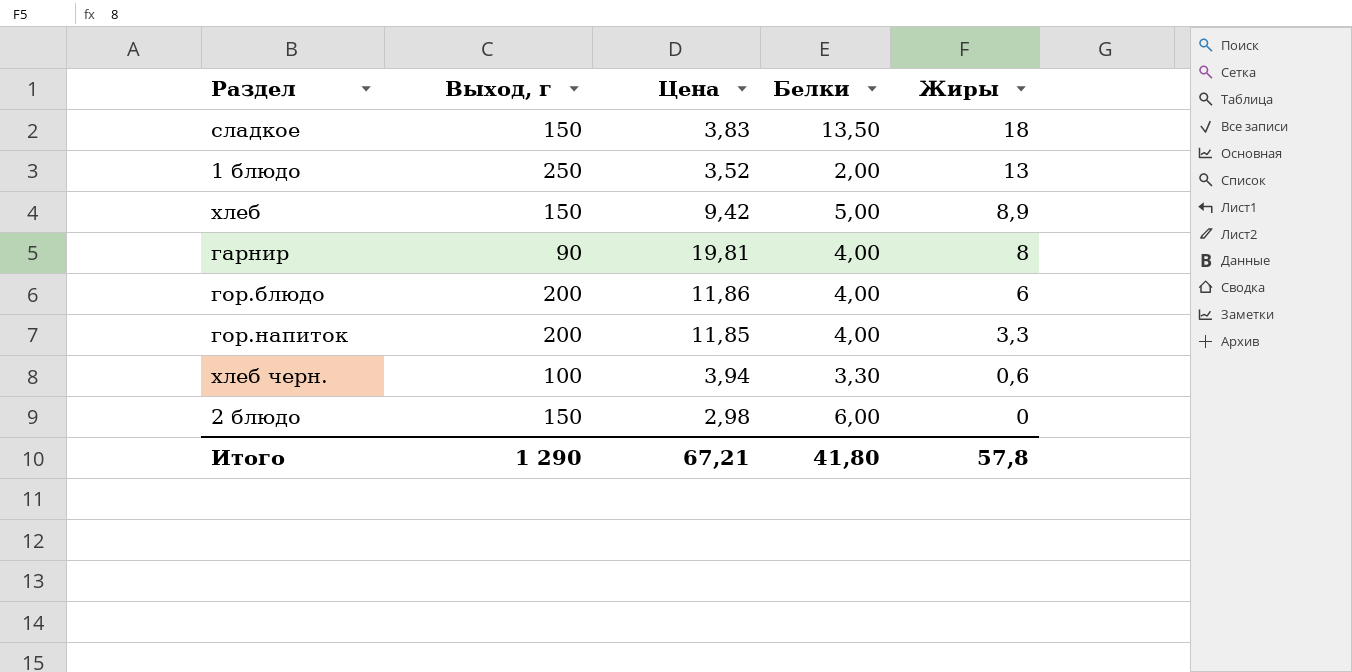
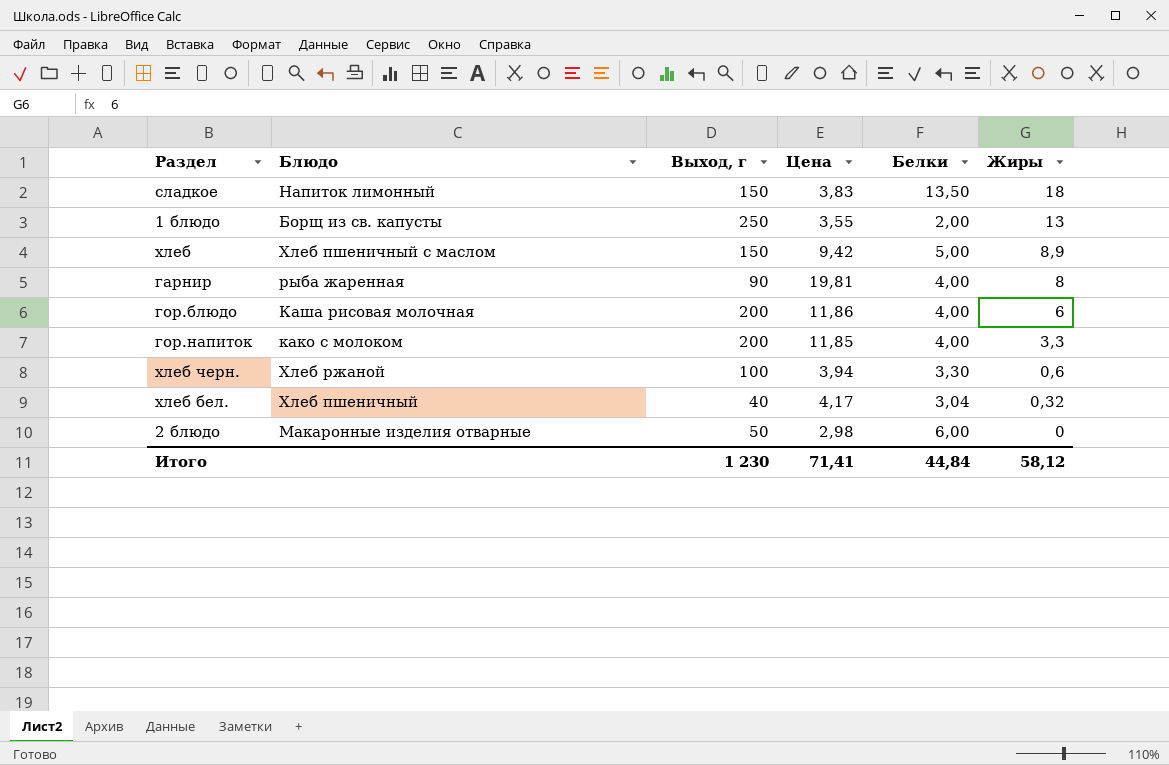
column Блюдо | position: none -> 2
1 блюдо | Цена: 3,52 -> 3,55
row хлеб бел.: none -> Хлеб пшеничный | 40 | 4,17 | 3,04 | 0,32
2 блюдо | Выход, г: 150 -> 50
Итого | Выход, г: 1 290 -> 1 230
Итого | Цена: 67,21 -> 71,41
Итого | Белки: 41,80 -> 44,84
Итого | Жиры: 57,8 -> 58,12

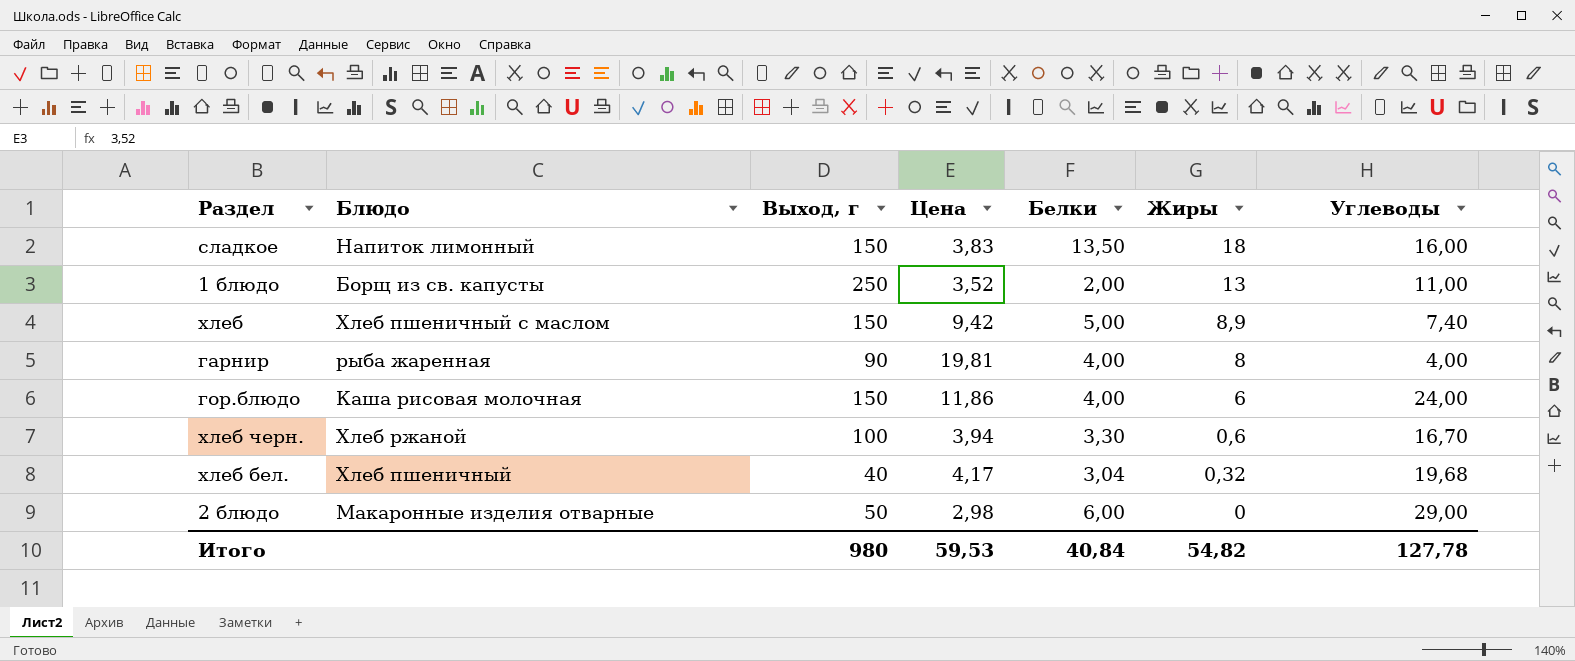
column Углеводы | position: none -> 7
row гор.напиток: како с молоком | 200 | 11,85 | 4,00 | 3,3 -> none
1 блюдо | Цена: 3,55 -> 3,52
гор.блюдо | Выход, г: 200 -> 150
Итого | Выход, г: 1 230 -> 980
Итого | Цена: 71,41 -> 59,53
Итого | Белки: 44,84 -> 40,84
Итого | Жиры: 58,12 -> 54,82

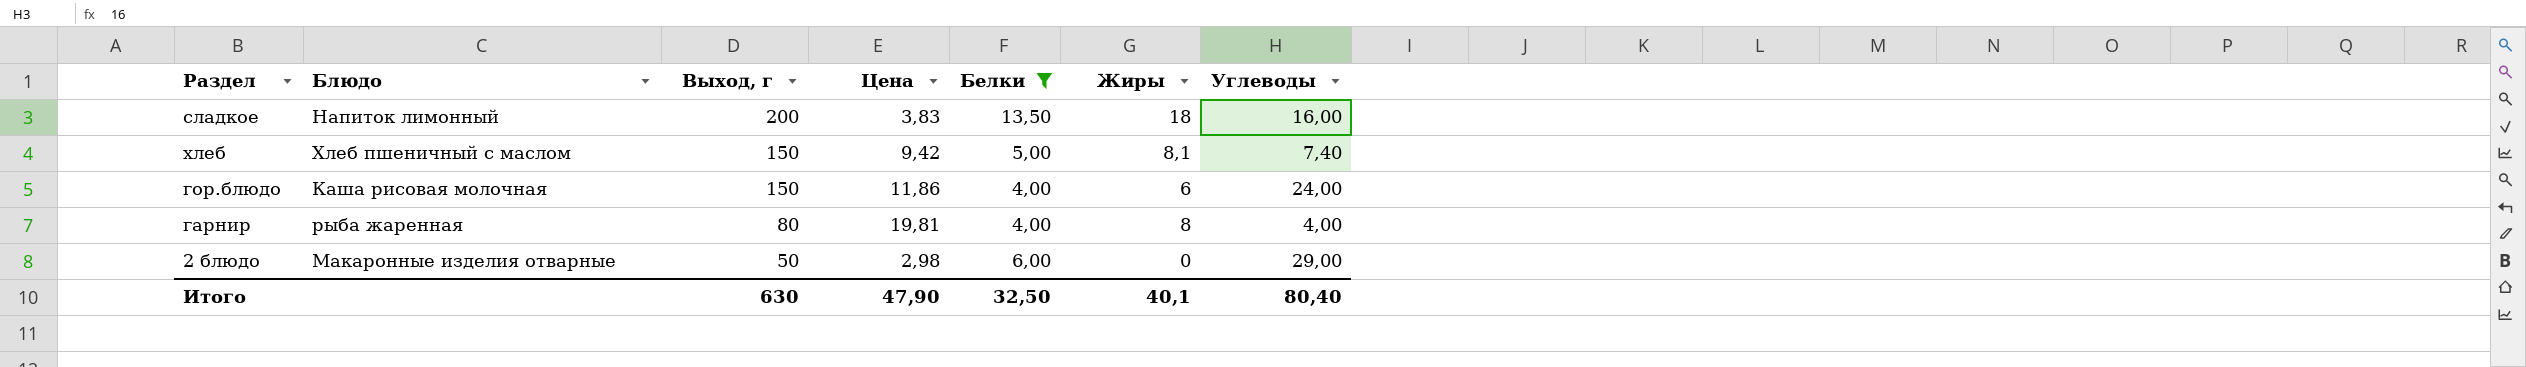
filter: none -> Белки >= 4,00
row order: Жиры descending -> Выход, г descending
сладкое | Выход, г: 150 -> 200
хлеб | Жиры: 8,9 -> 8,1
гарнир | Выход, г: 90 -> 80
Итого | Выход, г: 980 -> 630
Итого | Цена: 59,53 -> 47,90
Итого | Белки: 40,84 -> 32,50
Итого | Жиры: 54,82 -> 40,1
Итого | Углеводы: 127,78 -> 80,40

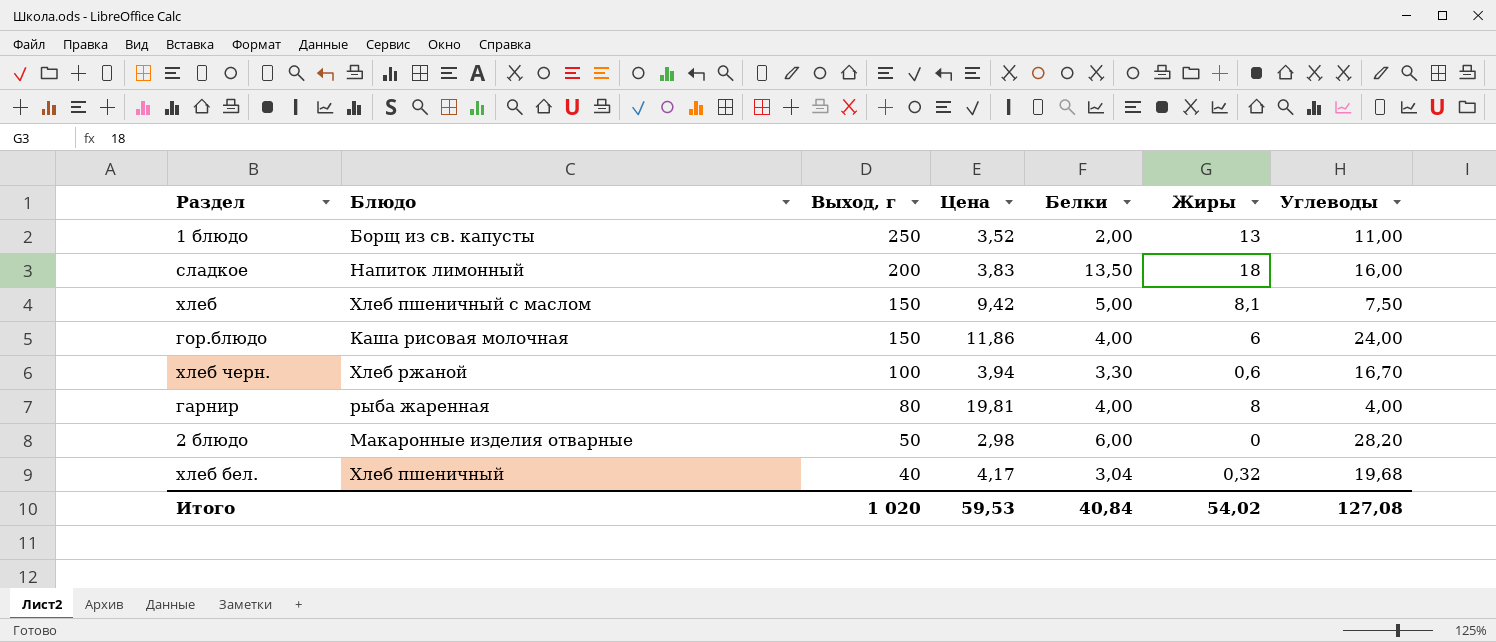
filter: Белки >= 4,00 -> none
хлеб | Углеводы: 7,40 -> 7,50
2 блюдо | Углеводы: 29,00 -> 28,20
Итого | Выход, г: 630 -> 1 020
Итого | Цена: 47,90 -> 59,53
Итого | Белки: 32,50 -> 40,84
Итого | Жиры: 40,1 -> 54,02
Итого | Углеводы: 80,40 -> 127,08

